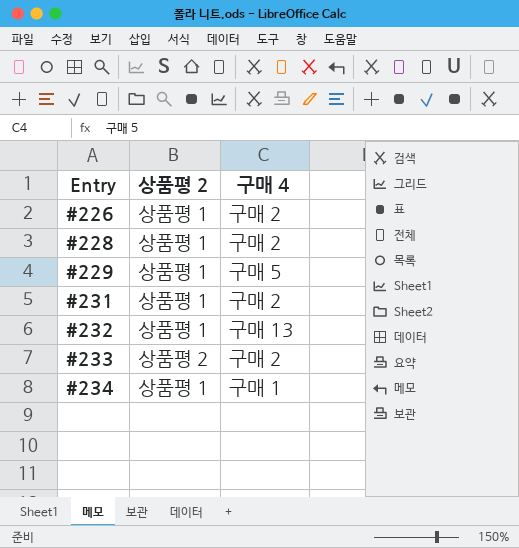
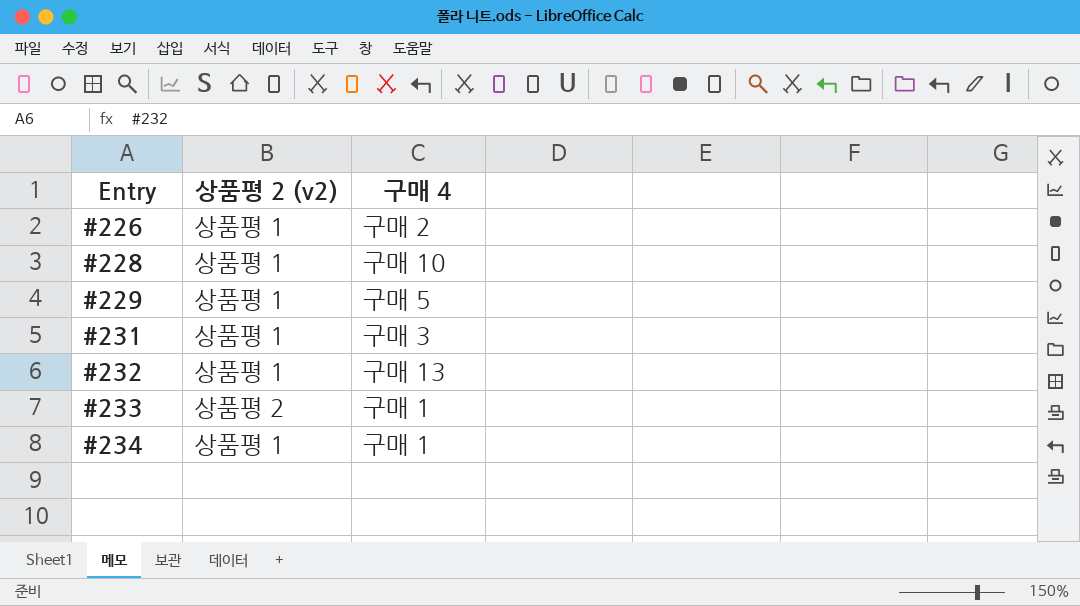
column name: 상품평 2 -> 상품평 2 (v2)
#228 | 구매 4: 구매 2 -> 구매 10
#231 | 구매 4: 구매 2 -> 구매 3
#233 | 구매 4: 구매 2 -> 구매 1

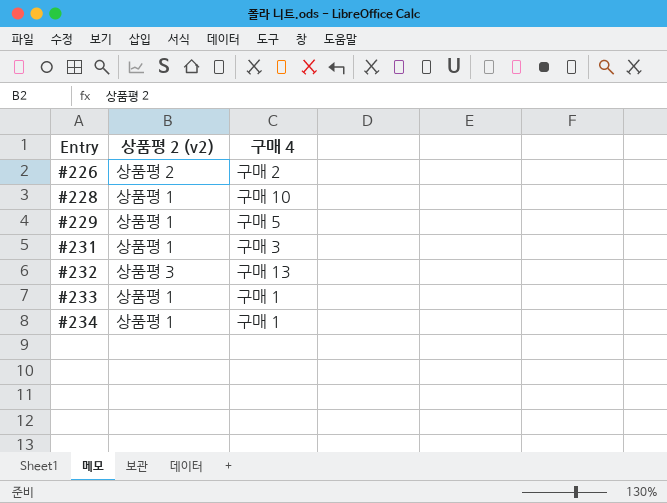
#226 | 상품평 2 (v2): 상품평 1 -> 상품평 2
#232 | 상품평 2 (v2): 상품평 1 -> 상품평 3
#233 | 상품평 2 (v2): 상품평 2 -> 상품평 1

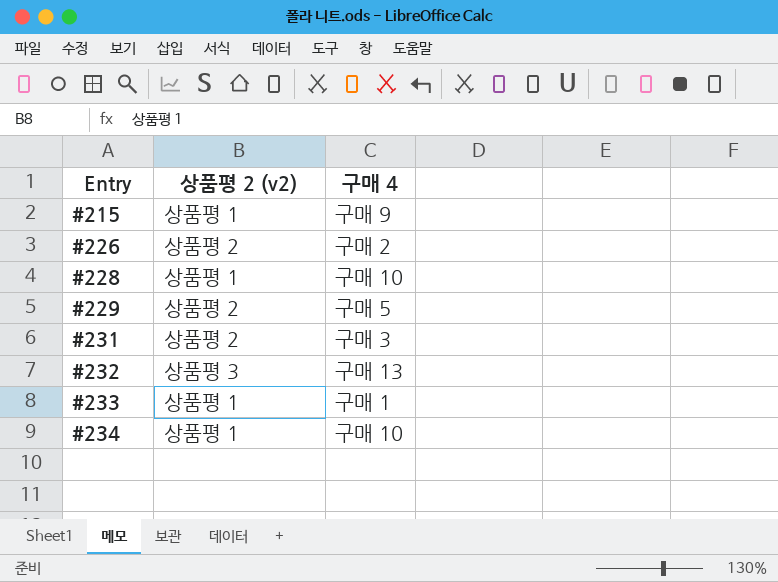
row #215: none -> 상품평 1 | 구매 9
#229 | 상품평 2 (v2): 상품평 1 -> 상품평 2
#231 | 상품평 2 (v2): 상품평 1 -> 상품평 2
#234 | 구매 4: 구매 1 -> 구매 10

